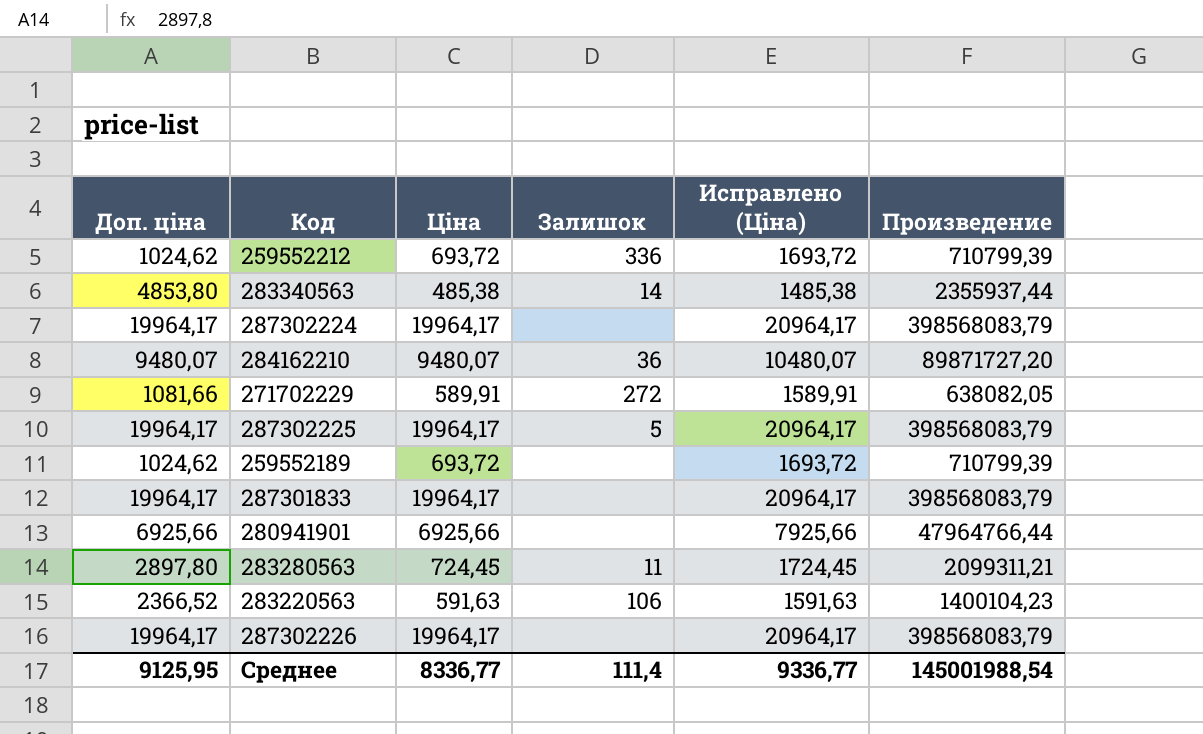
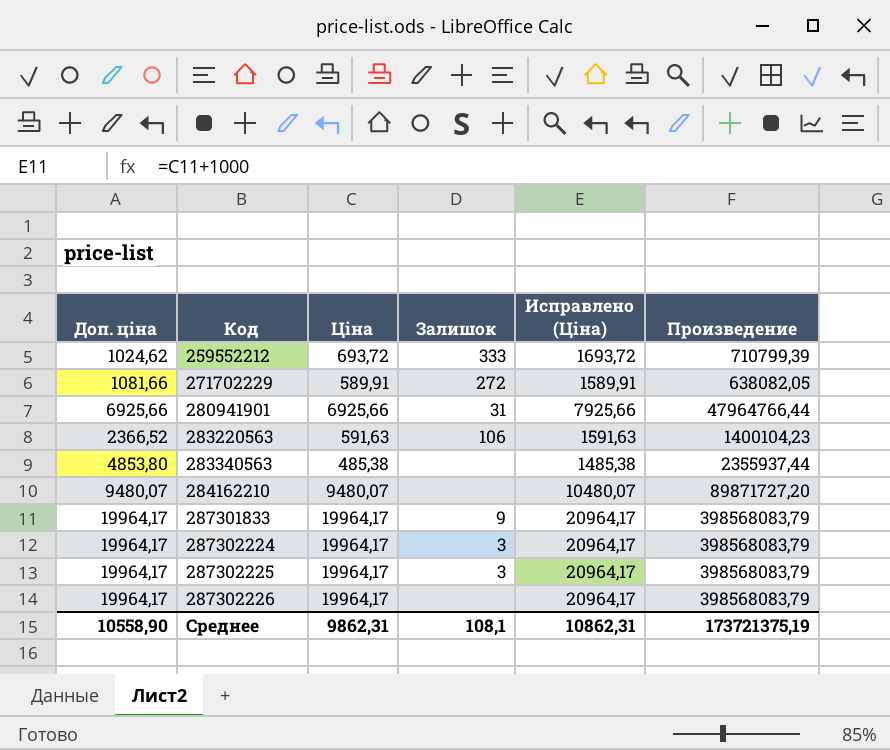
row order: none -> Код ascending
row 259552189: 1024,62 | 693,72 | none | 1693,72 | 710799,39 -> none
row 283280563: 2897,80 | 724,45 | 11 | 1724,45 | 2099311,21 -> none
259552212 | Залишок: 336 -> 333
280941901 | Залишок: none -> 31
283340563 | Залишок: 14 -> none
284162210 | Залишок: 36 -> none
287301833 | Залишок: none -> 9
287302224 | Залишок: none -> 3
287302225 | Залишок: 5 -> 3
Среднее | Доп. ціна: 9125,95 -> 10558,90
Среднее | Ціна: 8336,77 -> 9862,31
Среднее | Залишок: 111,4 -> 108,1
Среднее | Исправлено (Ціна): 9336,77 -> 10862,31
Среднее | Произведение: 145001988,54 -> 173721375,19

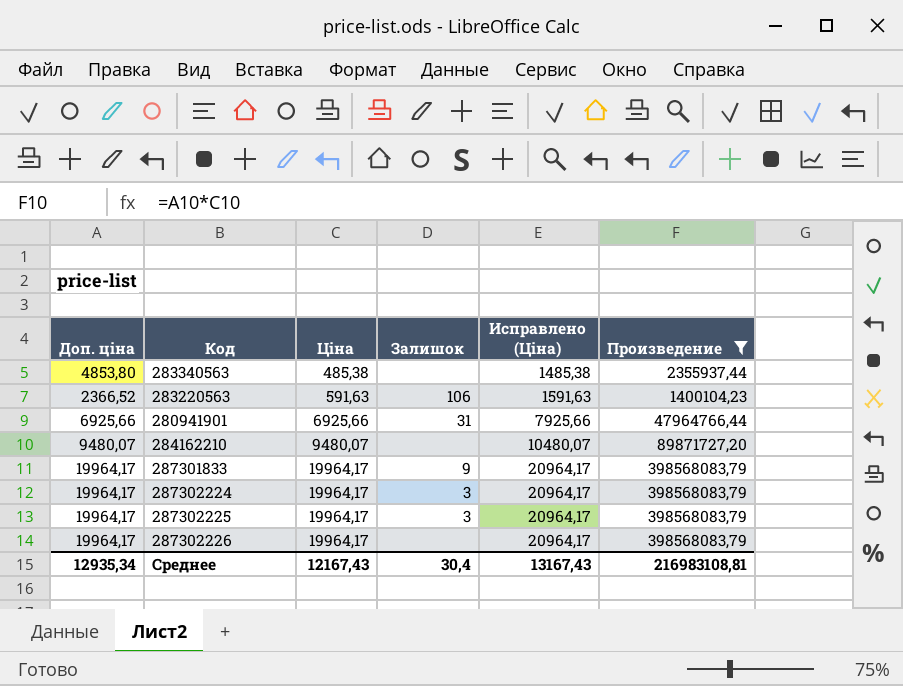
filter: none -> Произведение >= 1400104,23
row order: Код ascending -> Ціна ascending
Среднее | Доп. ціна: 10558,90 -> 12935,34
Среднее | Ціна: 9862,31 -> 12167,43
Среднее | Залишок: 108,1 -> 30,4
Среднее | Исправлено (Ціна): 10862,31 -> 13167,43
Среднее | Произведение: 173721375,19 -> 216983108,81

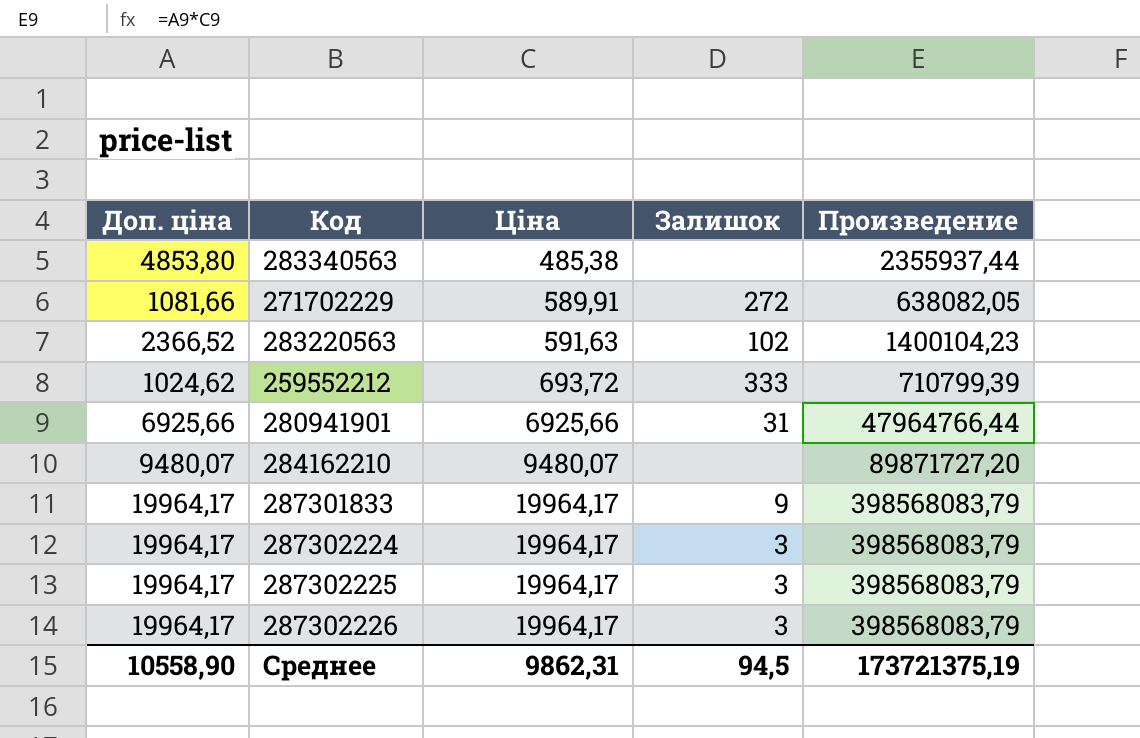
filter: Произведение >= 1400104,23 -> none
column Исправлено (Ціна) | formula: [Ціна] + 1000 -> none
283220563 | Залишок: 106 -> 102
287302226 | Залишок: none -> 3
Среднее | Доп. ціна: 12935,34 -> 10558,90
Среднее | Ціна: 12167,43 -> 9862,31
Среднее | Залишок: 30,4 -> 94,5
Среднее | Произведение: 216983108,81 -> 173721375,19

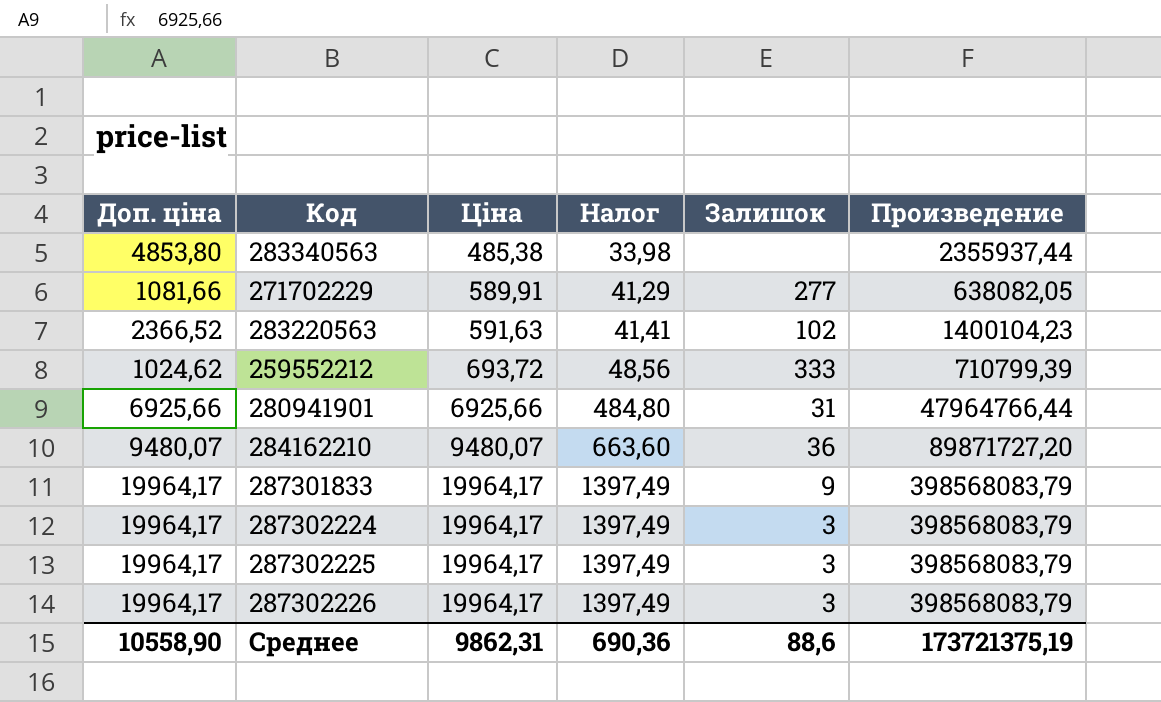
column Налог | formula: none -> [Ціна] * 0,07
271702229 | Залишок: 272 -> 277
284162210 | Залишок: none -> 36
Среднее | Залишок: 94,5 -> 88,6

